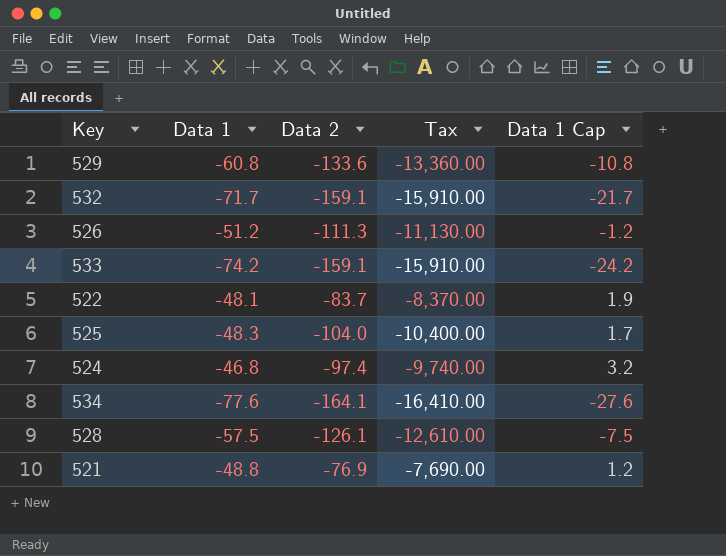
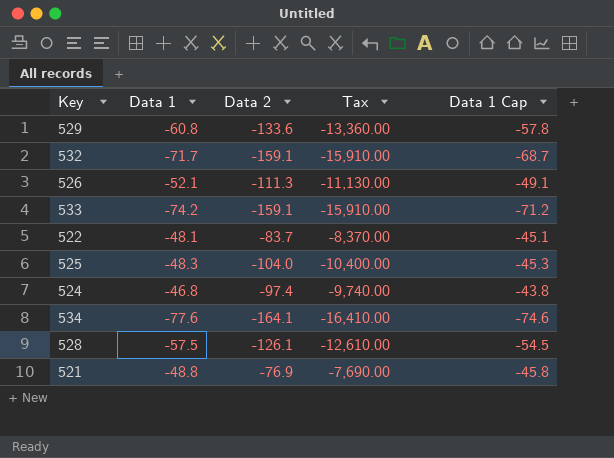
column Data 1 Cap | formula: [Data 1] + 50 -> [Data 1] + 3
526 | Data 1: -51.2 -> -52.1

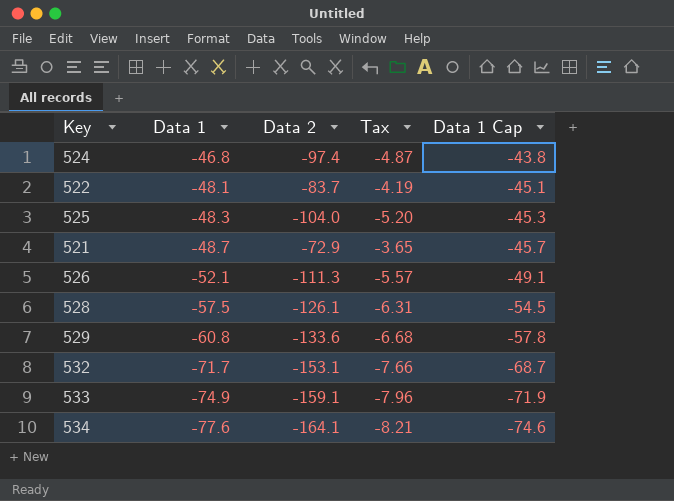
row order: none -> Data 1 descending
column Tax | formula: [Data 2] * 100 -> [Data 2] * 0.05
521 | Data 1: -48.8 -> -48.7
521 | Data 2: -76.9 -> -72.9
521 | Data 1 Cap: -45.8 -> -45.7
532 | Data 2: -159.1 -> -153.1
533 | Data 1: -74.2 -> -74.9
533 | Data 1 Cap: -71.2 -> -71.9

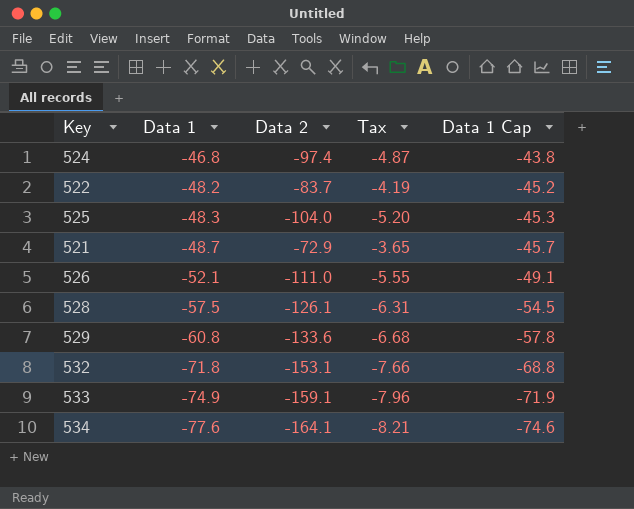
522 | Data 1: -48.1 -> -48.2
522 | Data 1 Cap: -45.1 -> -45.2
526 | Data 2: -111.3 -> -111.0
526 | Tax: -5.57 -> -5.55
532 | Data 1: -71.7 -> -71.8
532 | Data 1 Cap: -68.7 -> -68.8

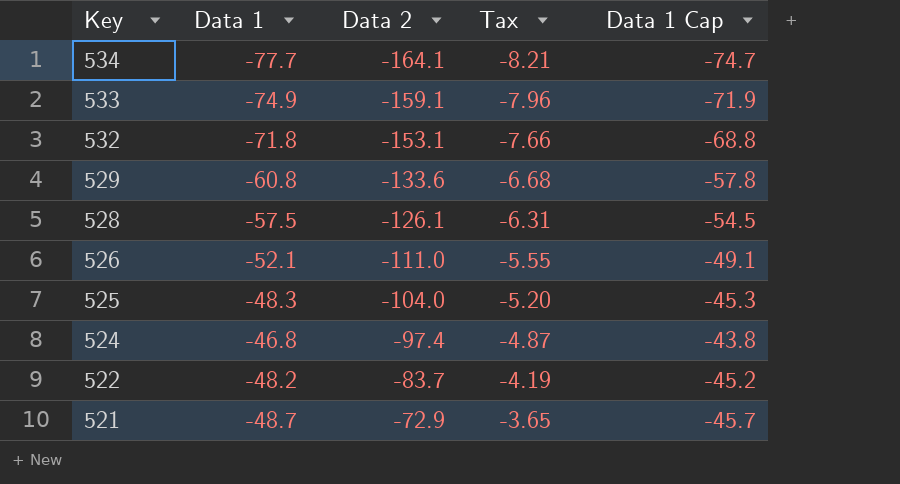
row order: Data 1 descending -> Key descending
534 | Data 1: -77.6 -> -77.7
534 | Data 1 Cap: -74.6 -> -74.7

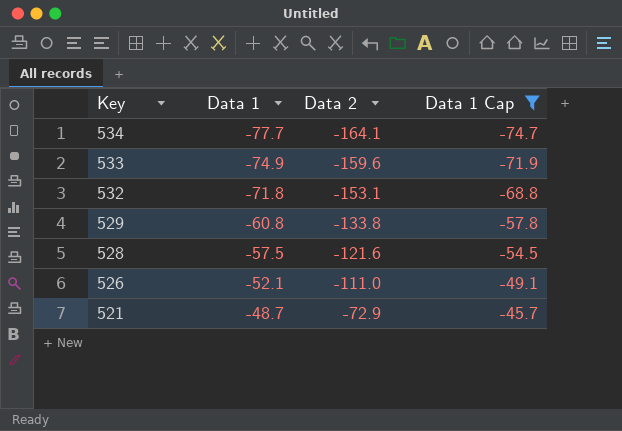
filter: none -> Data 1 Cap <= -45.7
column Tax | formula: [Data 2] * 0.05 -> none
533 | Data 2: -159.1 -> -159.6
529 | Data 2: -133.6 -> -133.8
528 | Data 2: -126.1 -> -121.6

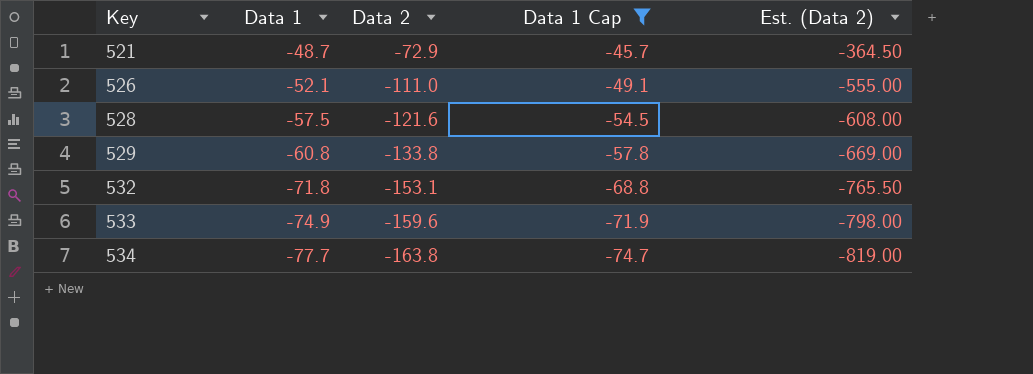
row order: Key descending -> Key ascending
column Est. (Data 2) | formula: none -> [Data 2] * 5
534 | Data 2: -164.1 -> -163.8

